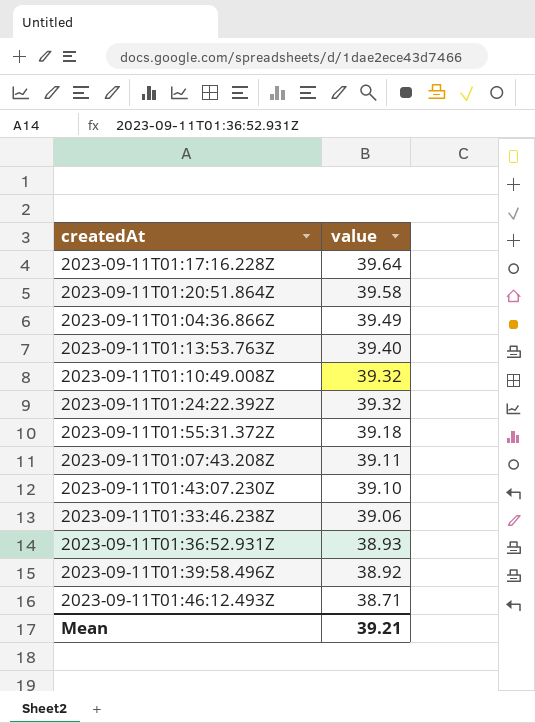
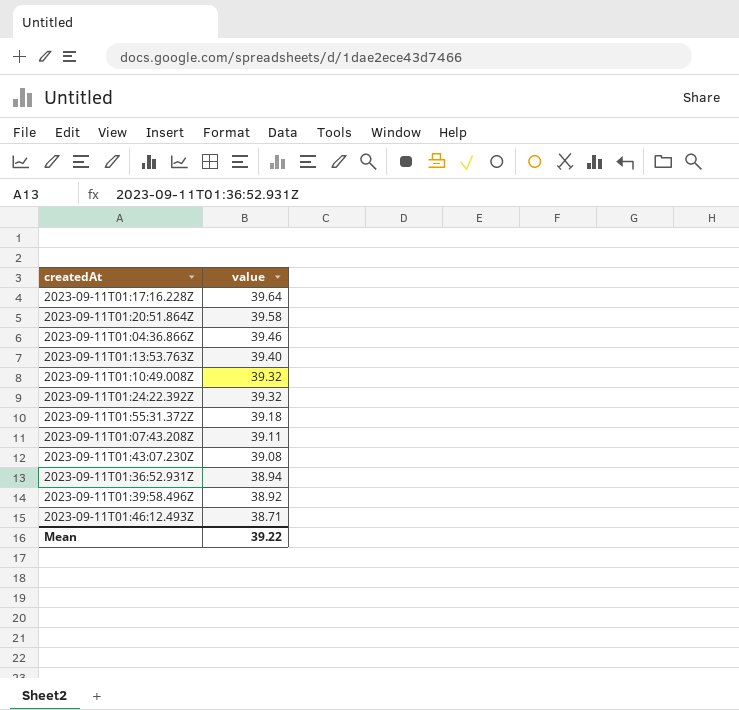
row 2023-09-11T01:33:46.238Z: 39.06 -> none
2023-09-11T01:04:36.866Z | value: 39.49 -> 39.46
2023-09-11T01:43:07.230Z | value: 39.10 -> 39.08
2023-09-11T01:36:52.931Z | value: 38.93 -> 38.94
Mean | value: 39.21 -> 39.22

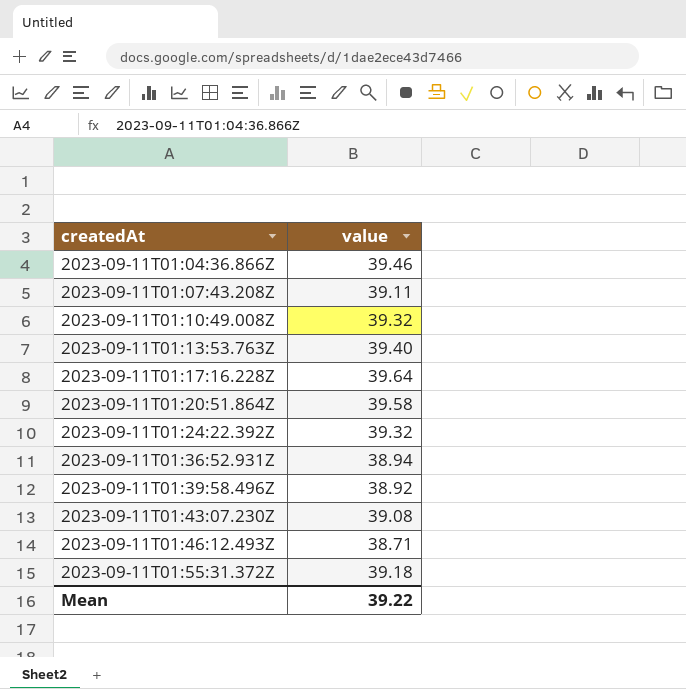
row order: value descending -> createdAt ascending

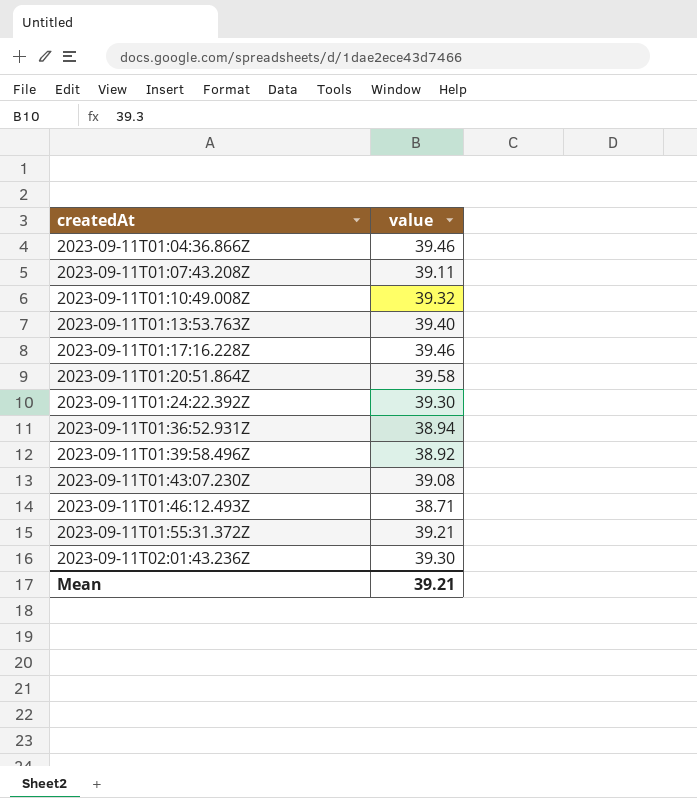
2023-09-11T01:17:16.228Z | value: 39.64 -> 39.46
2023-09-11T01:24:22.392Z | value: 39.32 -> 39.30
2023-09-11T01:55:31.372Z | value: 39.18 -> 39.21
row 2023-09-11T02:01:43.236Z: none -> 39.30
Mean | value: 39.22 -> 39.21

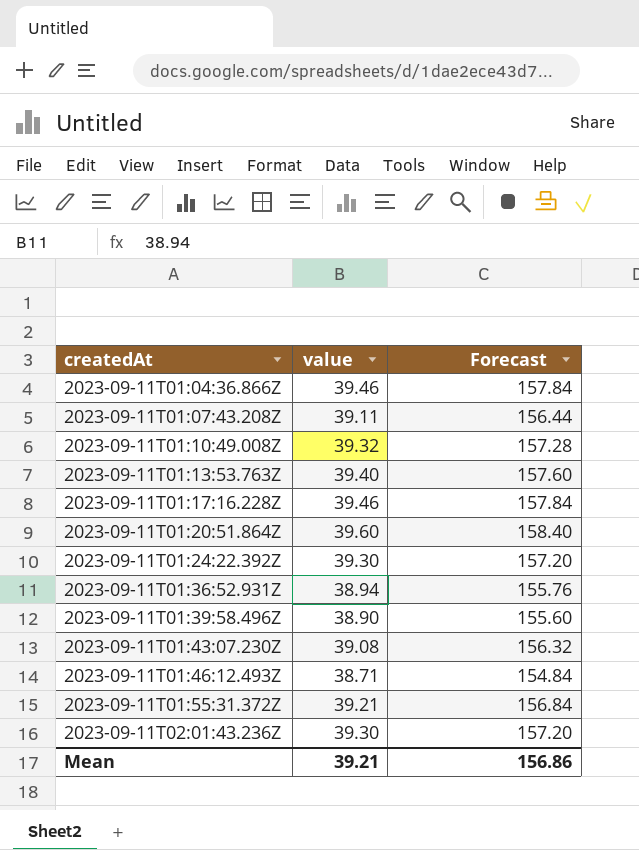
column Forecast | formula: none -> [value] * 4
2023-09-11T01:20:51.864Z | value: 39.58 -> 39.60
2023-09-11T01:39:58.496Z | value: 38.92 -> 38.90

